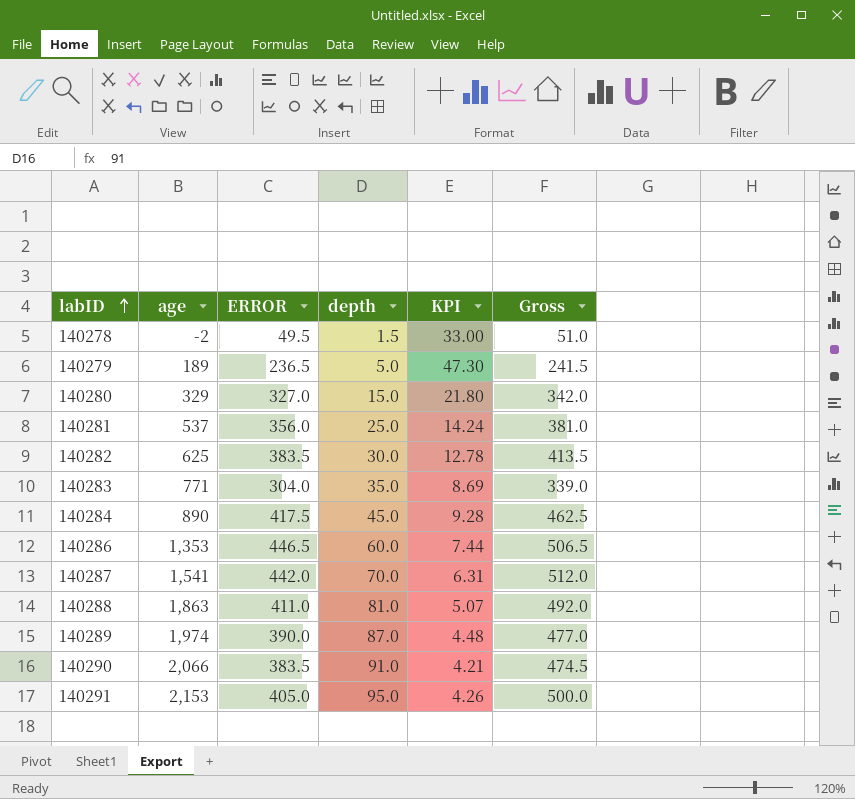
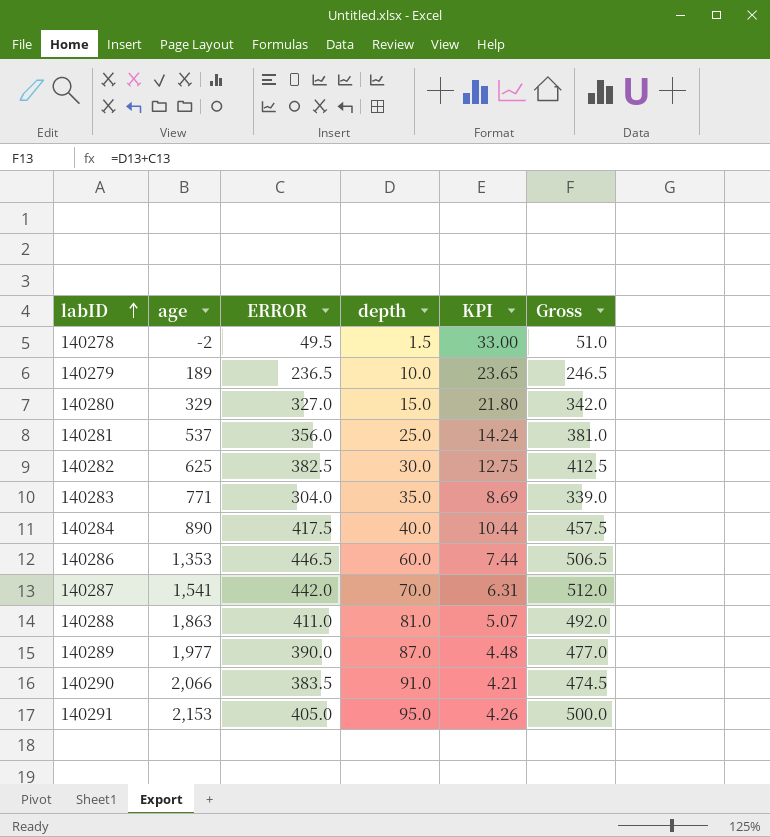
140279 | depth: 5.0 -> 10.0
140279 | KPI: 47.30 -> 23.65
140279 | Gross: 241.5 -> 246.5
140282 | ERROR: 383.5 -> 382.5
140282 | KPI: 12.78 -> 12.75
140282 | Gross: 413.5 -> 412.5
140284 | depth: 45.0 -> 40.0
140284 | KPI: 9.28 -> 10.44
140284 | Gross: 462.5 -> 457.5
140289 | age: 1,974 -> 1,977

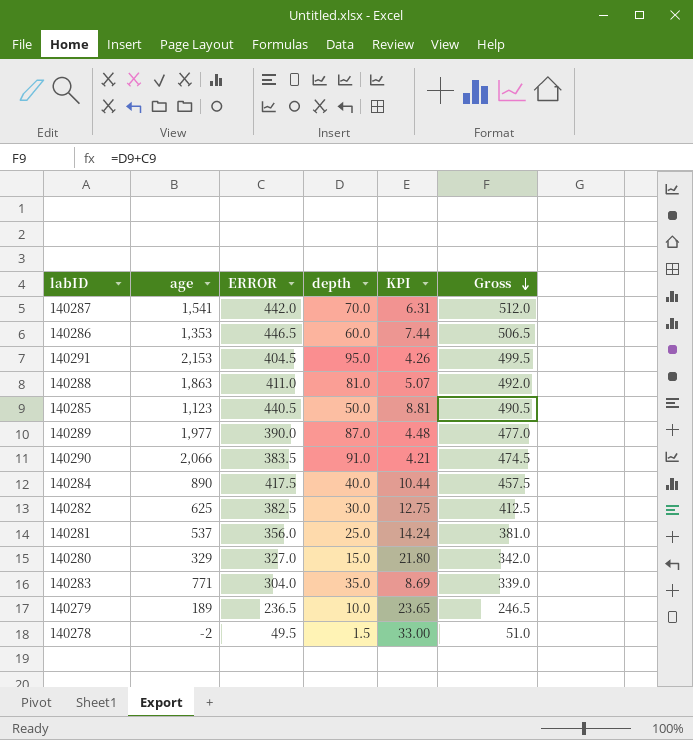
row order: labID ascending -> Gross descending
140291 | ERROR: 405.0 -> 404.5
140291 | Gross: 500.0 -> 499.5
row 140285: none -> 1,123 | 440.5 | 50.0 | 8.81 | 490.5

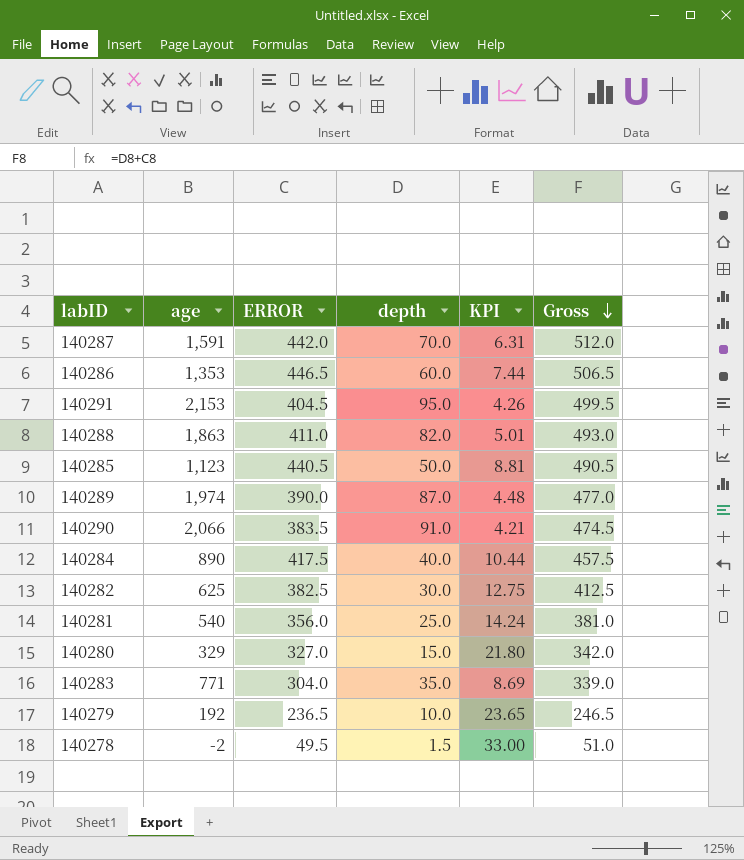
140287 | age: 1,541 -> 1,591
140288 | depth: 81.0 -> 82.0
140288 | KPI: 5.07 -> 5.01
140288 | Gross: 492.0 -> 493.0
140289 | age: 1,977 -> 1,974
140281 | age: 537 -> 540
140279 | age: 189 -> 192

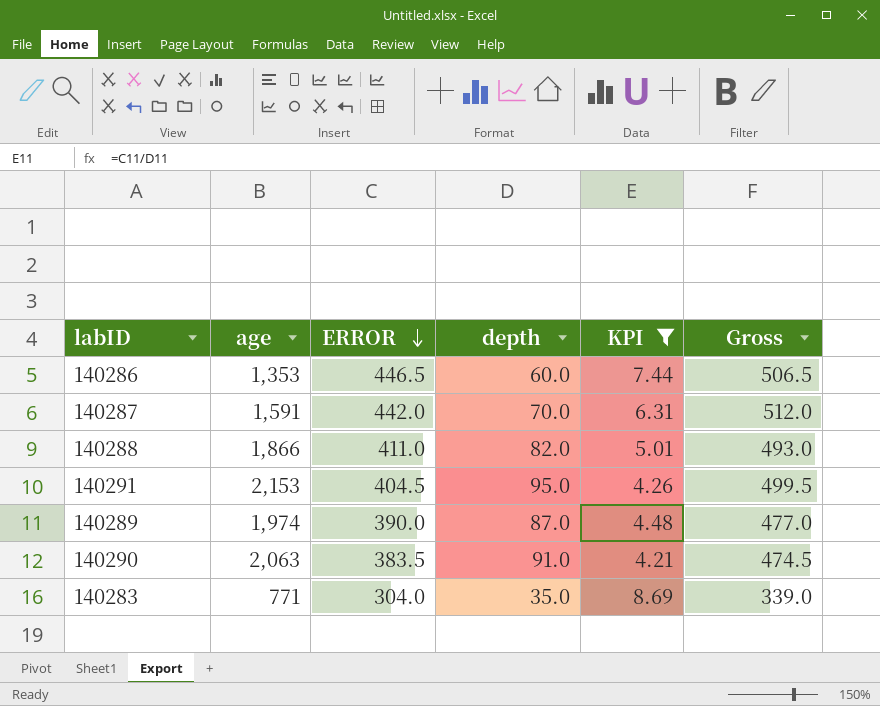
filter: none -> KPI <= 8.69
row order: Gross descending -> ERROR descending
140288 | age: 1,863 -> 1,866
140290 | age: 2,066 -> 2,063

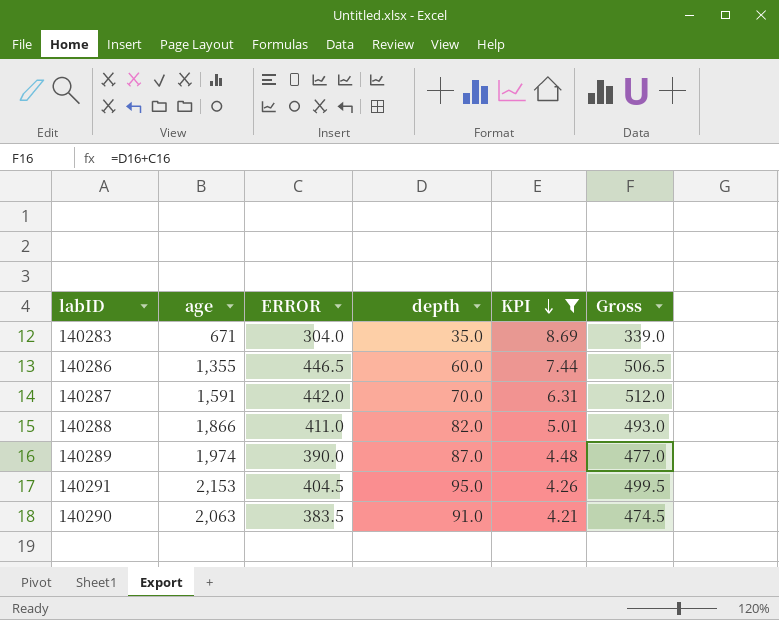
row order: ERROR descending -> KPI descending
140283 | age: 771 -> 671
140286 | age: 1,353 -> 1,355

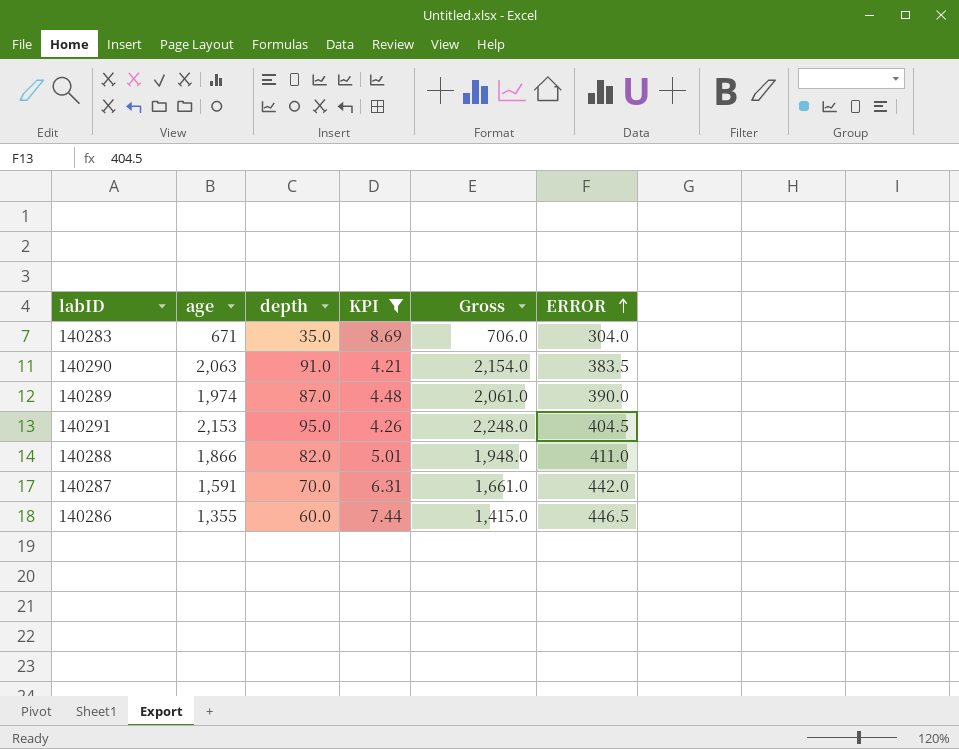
row order: KPI descending -> ERROR ascending
column Gross | formula: [ERROR] + [depth] -> [age] + [depth]
column ERROR | position: 3 -> 6

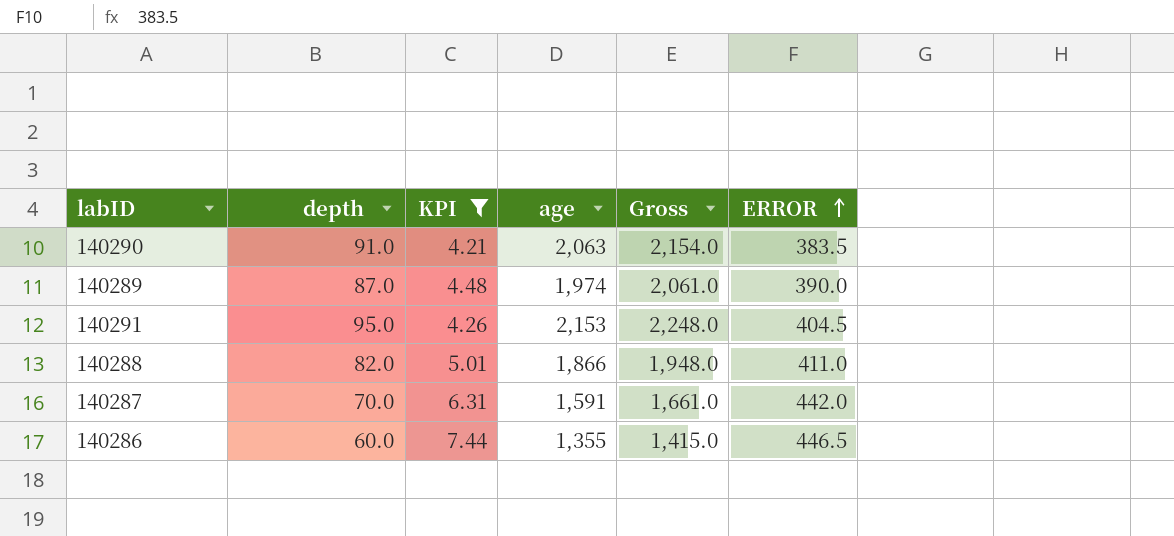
column age | position: 2 -> 4
row 140283: 671 | 35.0 | 8.69 | 706.0 | 304.0 -> none

